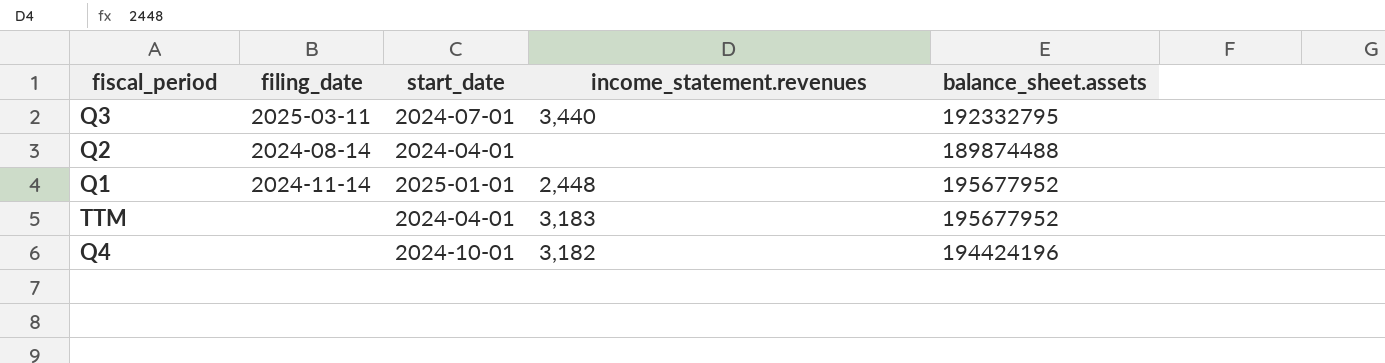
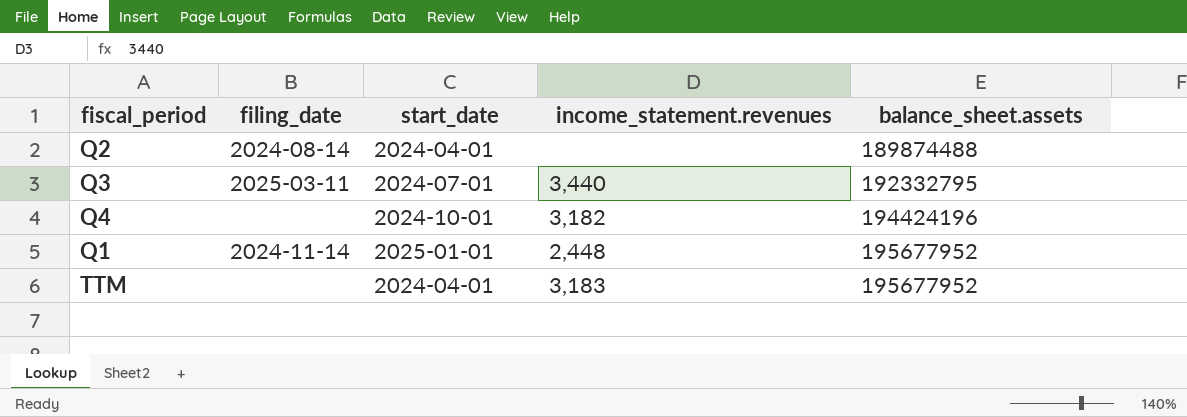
row order: none -> balance_sheet.assets ascending

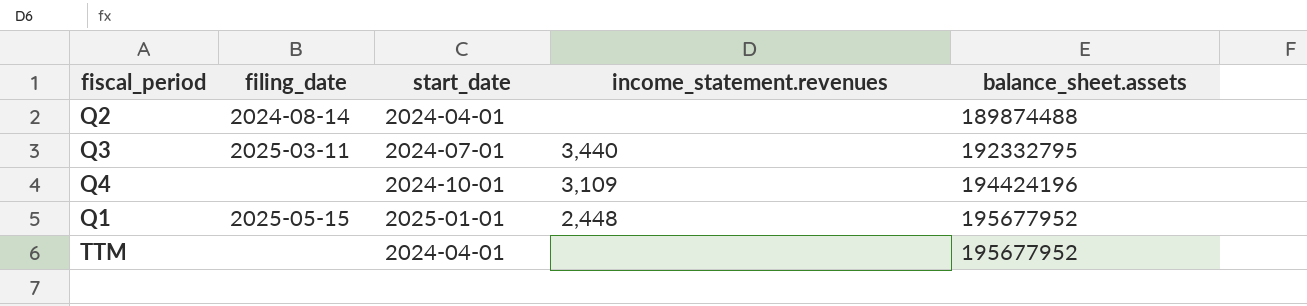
Q4 | income_statement.revenues: 3,182 -> 3,109
Q1 | filing_date: 2024-11-14 -> 2025-05-15
TTM | income_statement.revenues: 3,183 -> none

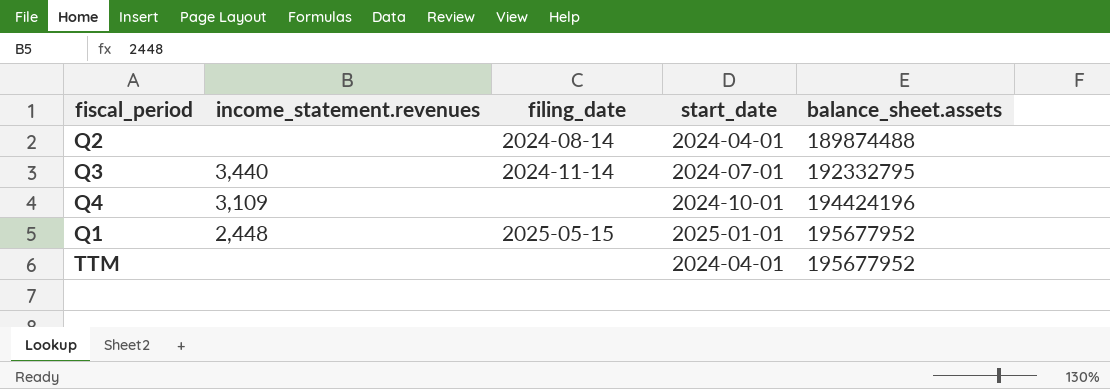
column income_statement.revenues | position: 4 -> 2
Q3 | filing_date: 2025-03-11 -> 2024-11-14

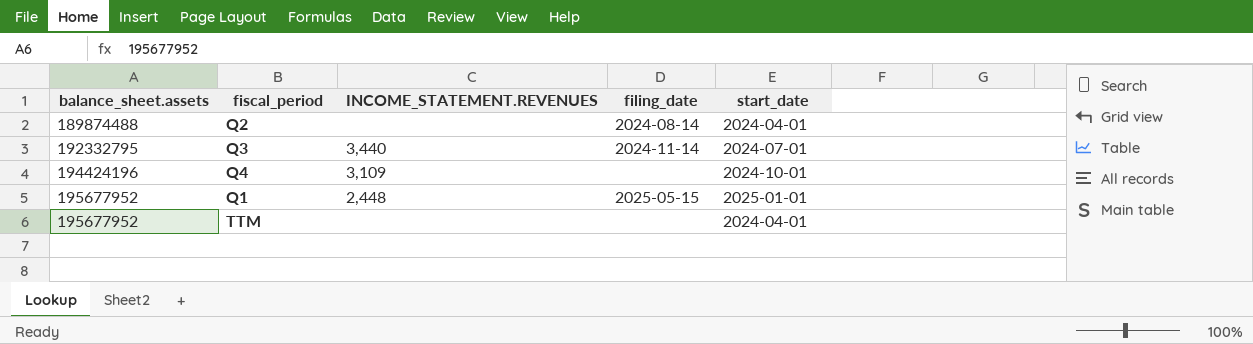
column balance_sheet.assets | position: 5 -> 1
column name: income_statement.revenues -> INCOME_STATEMENT.REVENUES

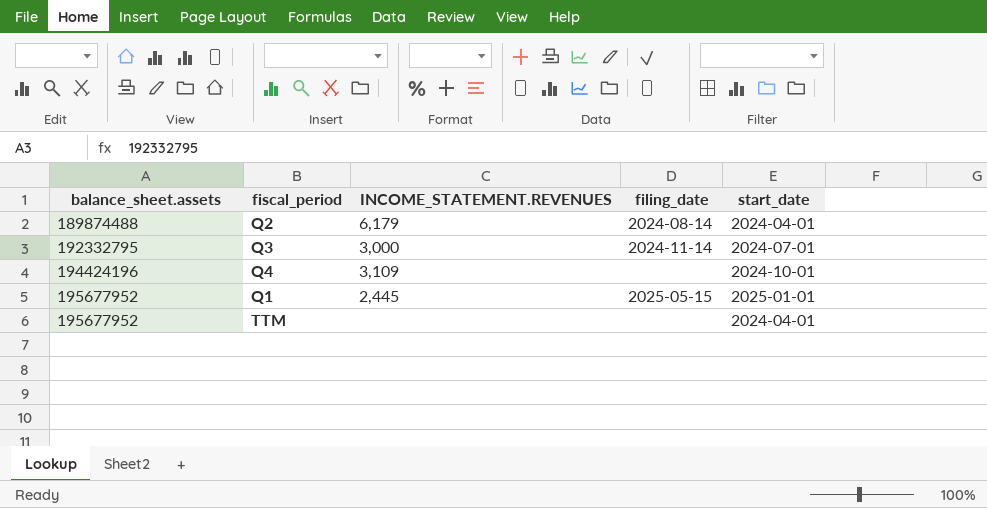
Q2 | INCOME_STATEMENT.REVENUES: none -> 6,179
Q3 | INCOME_STATEMENT.REVENUES: 3,440 -> 3,000
Q1 | INCOME_STATEMENT.REVENUES: 2,448 -> 2,445

